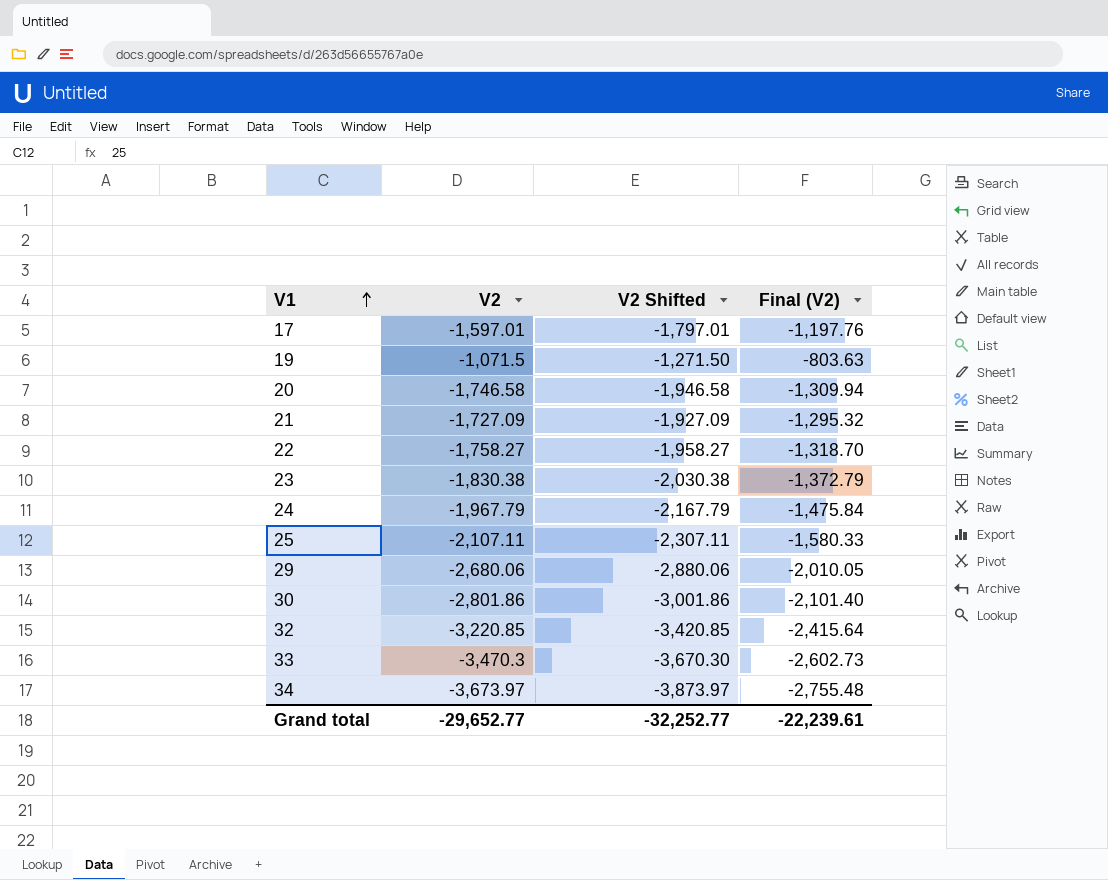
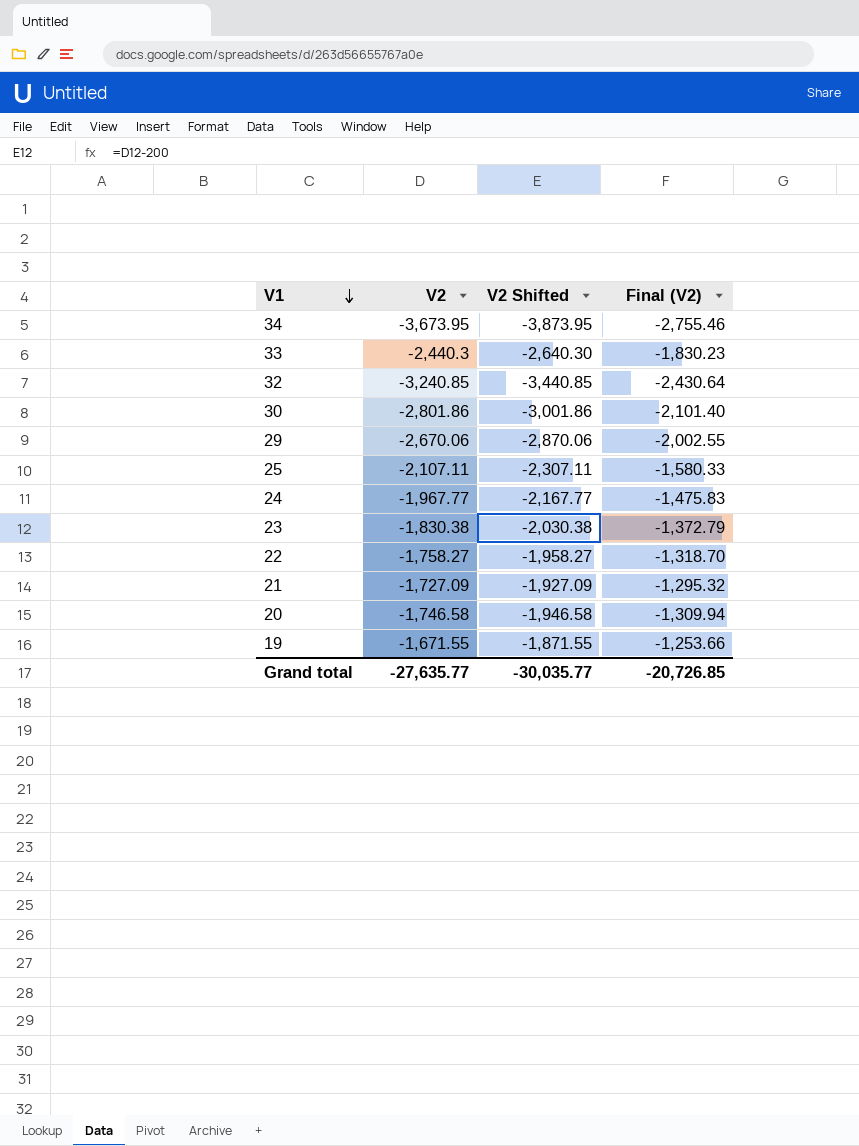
row order: V1 ascending -> V1 descending
row 17: -1,597.01 | -1,797.01 | -1,197.76 -> none
34 | V2: -3,673.97 -> -3,673.95
34 | V2 Shifted: -3,873.97 -> -3,873.95
34 | Final (V2): -2,755.48 -> -2,755.46
33 | V2: -3,470.3 -> -2,440.3
33 | V2 Shifted: -3,670.30 -> -2,640.30
33 | Final (V2): -2,602.73 -> -1,830.23
32 | V2: -3,220.85 -> -3,240.85
32 | V2 Shifted: -3,420.85 -> -3,440.85
32 | Final (V2): -2,415.64 -> -2,430.64
29 | V2: -2,680.06 -> -2,670.06
29 | V2 Shifted: -2,880.06 -> -2,870.06
29 | Final (V2): -2,010.05 -> -2,002.55
24 | V2: -1,967.79 -> -1,967.77
24 | V2 Shifted: -2,167.79 -> -2,167.77
24 | Final (V2): -1,475.84 -> -1,475.83
19 | V2: -1,071.5 -> -1,671.55
19 | V2 Shifted: -1,271.50 -> -1,871.55
19 | Final (V2): -803.63 -> -1,253.66
Grand total | V2: -29,652.77 -> -27,635.77
Grand total | V2 Shifted: -32,252.77 -> -30,035.77
Grand total | Final (V2): -22,239.61 -> -20,726.85

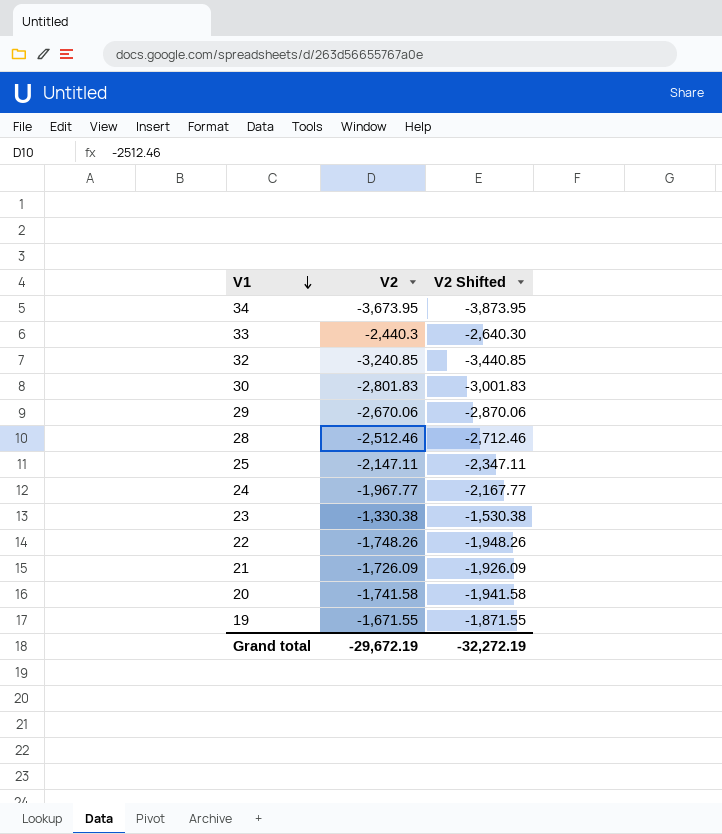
column Final (V2) | formula: [V2] * 0.75 -> none
30 | V2: -2,801.86 -> -2,801.83
30 | V2 Shifted: -3,001.86 -> -3,001.83
row 28: none -> -2,512.46 | -2,712.46
25 | V2: -2,107.11 -> -2,147.11
25 | V2 Shifted: -2,307.11 -> -2,347.11
23 | V2: -1,830.38 -> -1,330.38
23 | V2 Shifted: -2,030.38 -> -1,530.38
22 | V2: -1,758.27 -> -1,748.26
22 | V2 Shifted: -1,958.27 -> -1,948.26
21 | V2: -1,727.09 -> -1,726.09
21 | V2 Shifted: -1,927.09 -> -1,926.09
20 | V2: -1,746.58 -> -1,741.58
20 | V2 Shifted: -1,946.58 -> -1,941.58
Grand total | V2: -27,635.77 -> -29,672.19
Grand total | V2 Shifted: -30,035.77 -> -32,272.19

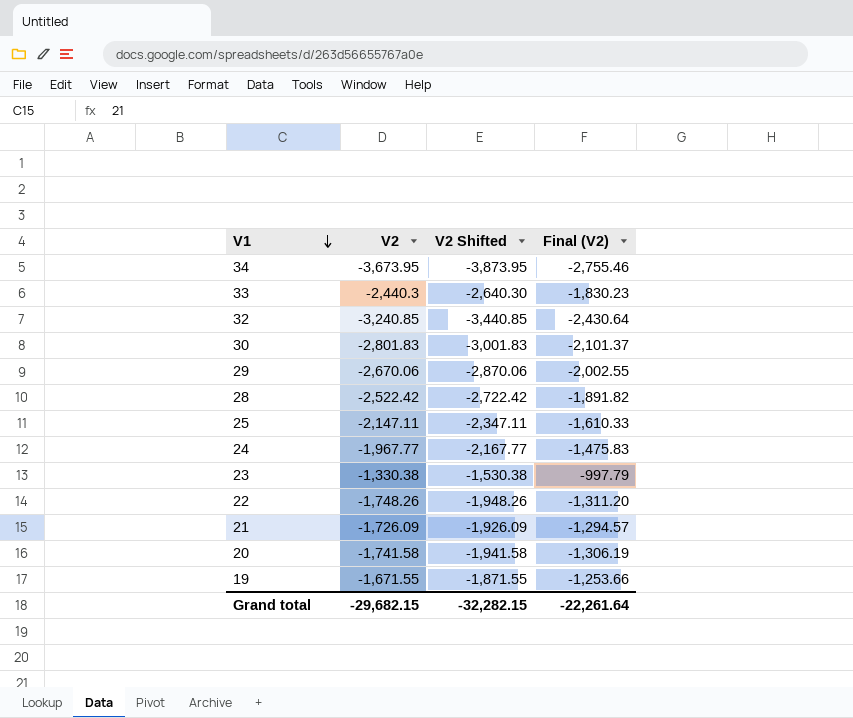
column Final (V2) | formula: none -> [V2] * 0.75
28 | V2: -2,512.46 -> -2,522.42
28 | V2 Shifted: -2,712.46 -> -2,722.42
Grand total | V2: -29,672.19 -> -29,682.15
Grand total | V2 Shifted: -32,272.19 -> -32,282.15

